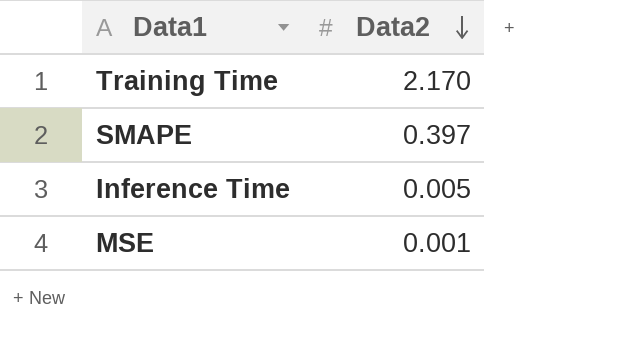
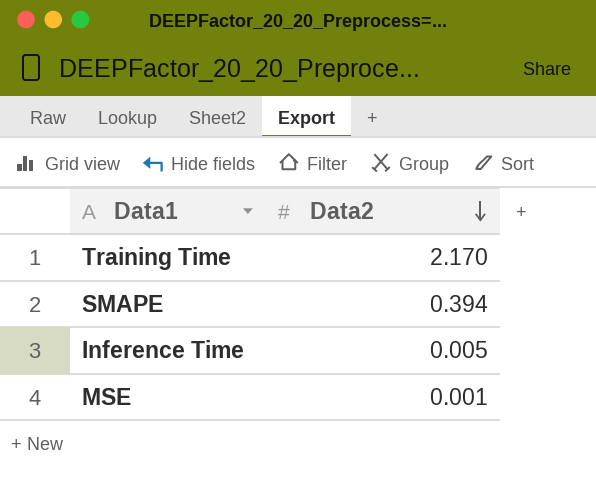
SMAPE | Data2: 0.397 -> 0.394

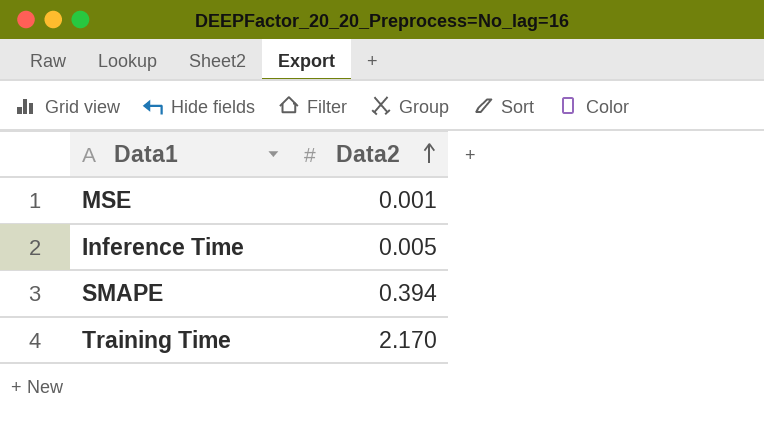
row order: Data2 descending -> Data2 ascending

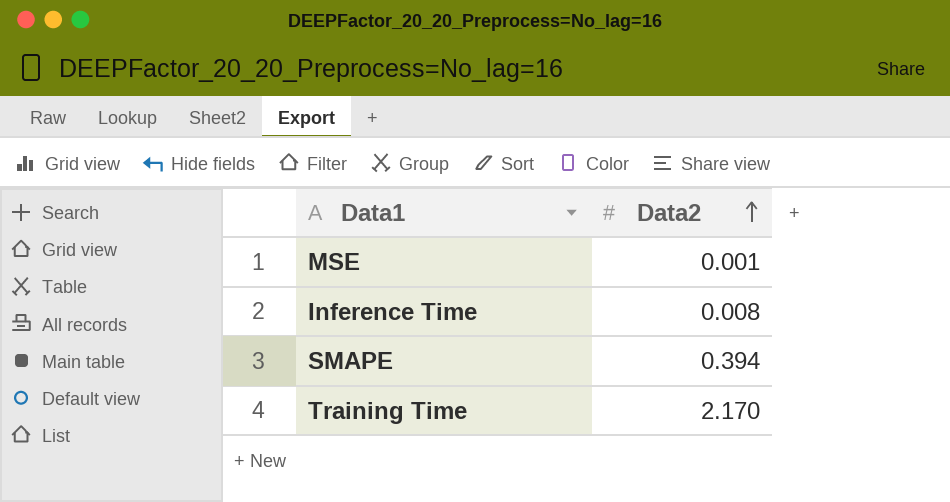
Inference Time | Data2: 0.005 -> 0.008

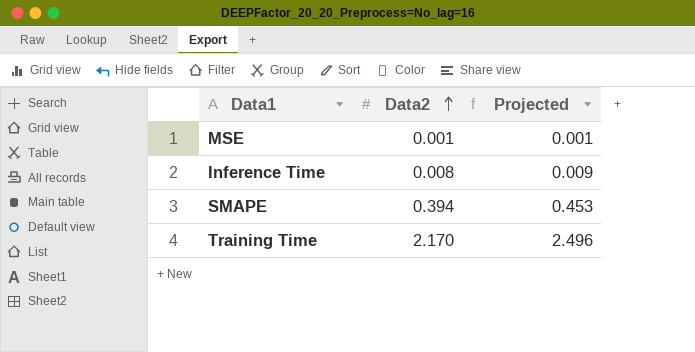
column Projected | formula: none -> [Data2] * 1.15

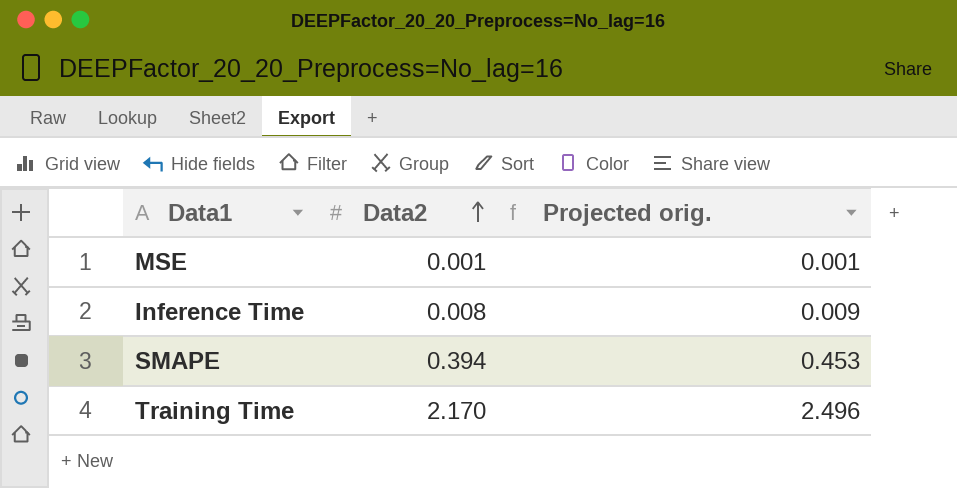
column name: Projected -> Projected orig.

